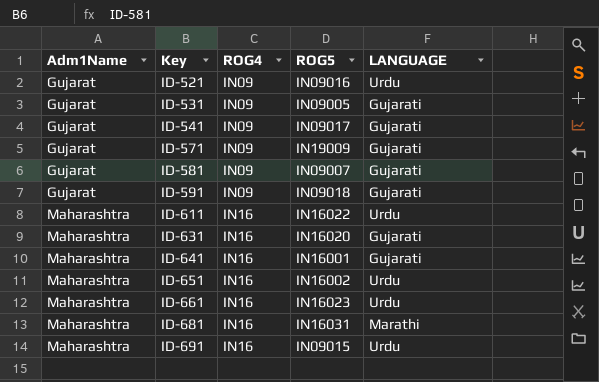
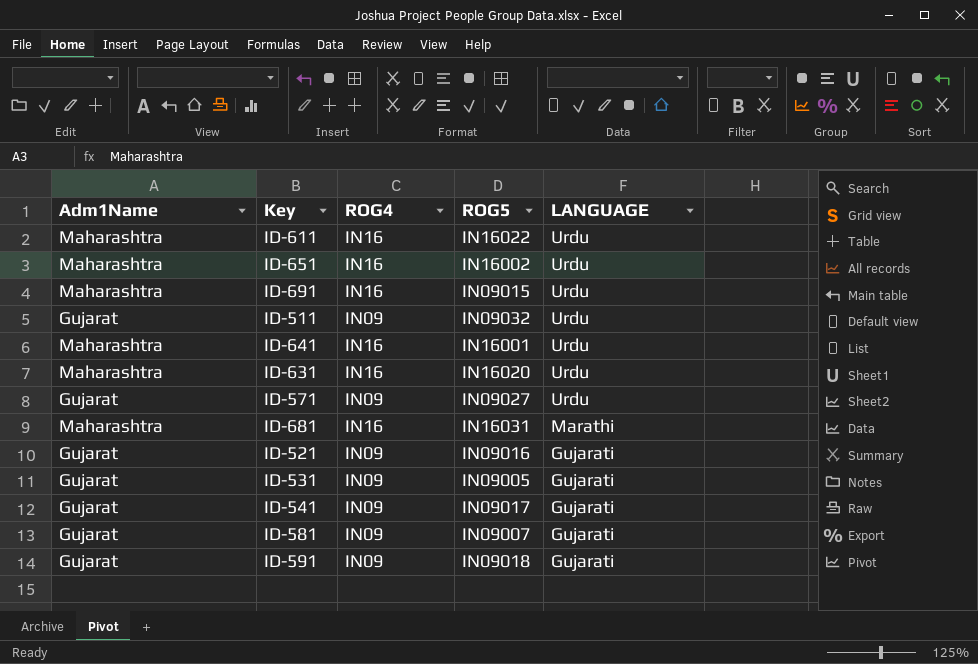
row order: Adm1Name ascending -> LANGUAGE descending
row ID-661: Maharashtra | IN16 | IN16023 | Urdu -> none
row ID-511: none -> Gujarat | IN09 | IN09032 | Urdu
ID-641 | LANGUAGE: Gujarati -> Urdu
ID-631 | LANGUAGE: Gujarati -> Urdu
ID-571 | ROG5: IN19009 -> IN09027
ID-571 | LANGUAGE: Gujarati -> Urdu
ID-521 | LANGUAGE: Urdu -> Gujarati

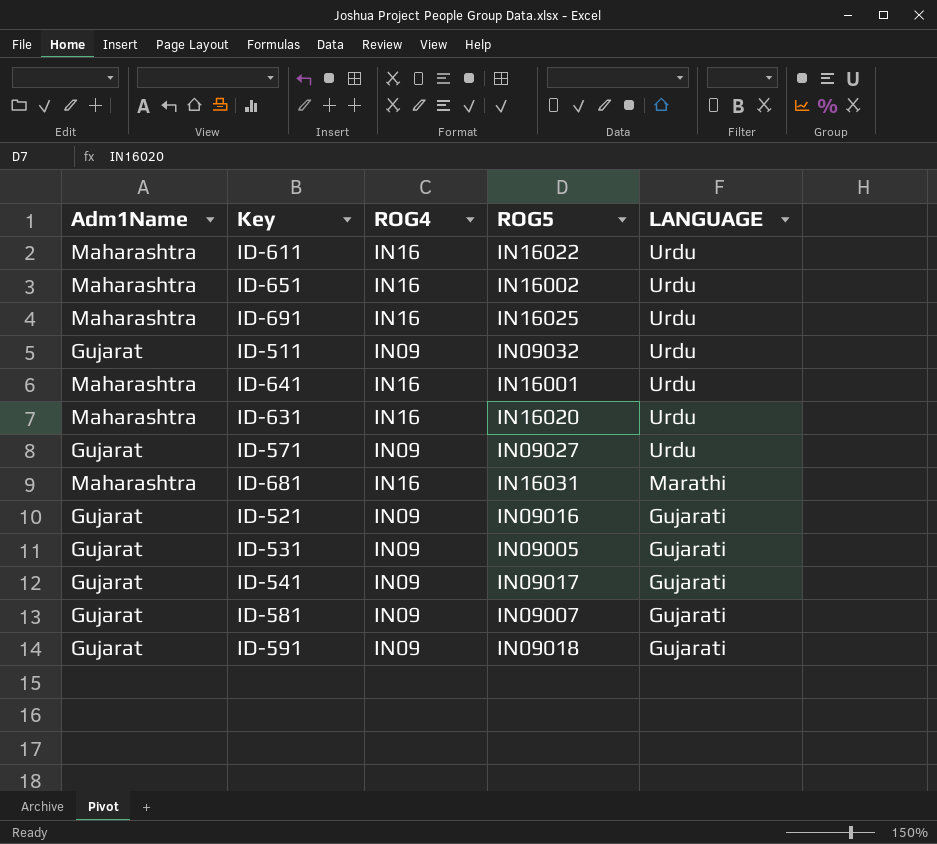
ID-691 | ROG5: IN09015 -> IN16025

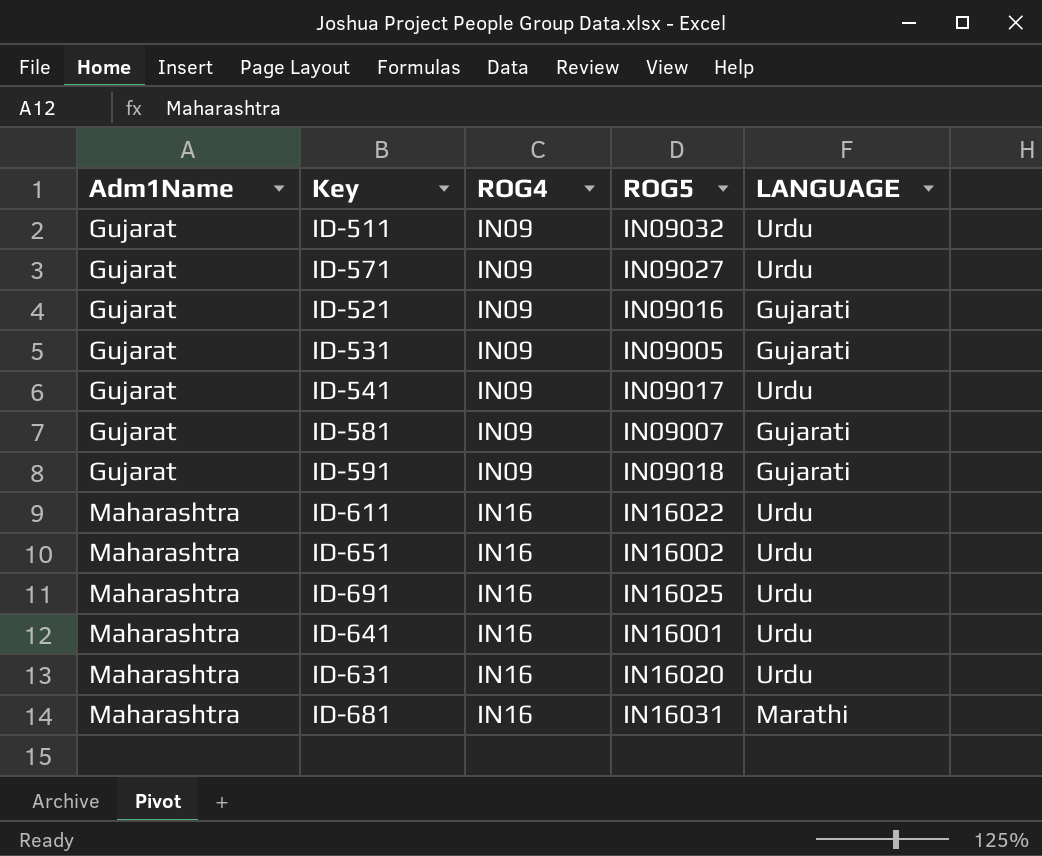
row order: LANGUAGE descending -> Adm1Name ascending
ID-541 | LANGUAGE: Gujarati -> Urdu

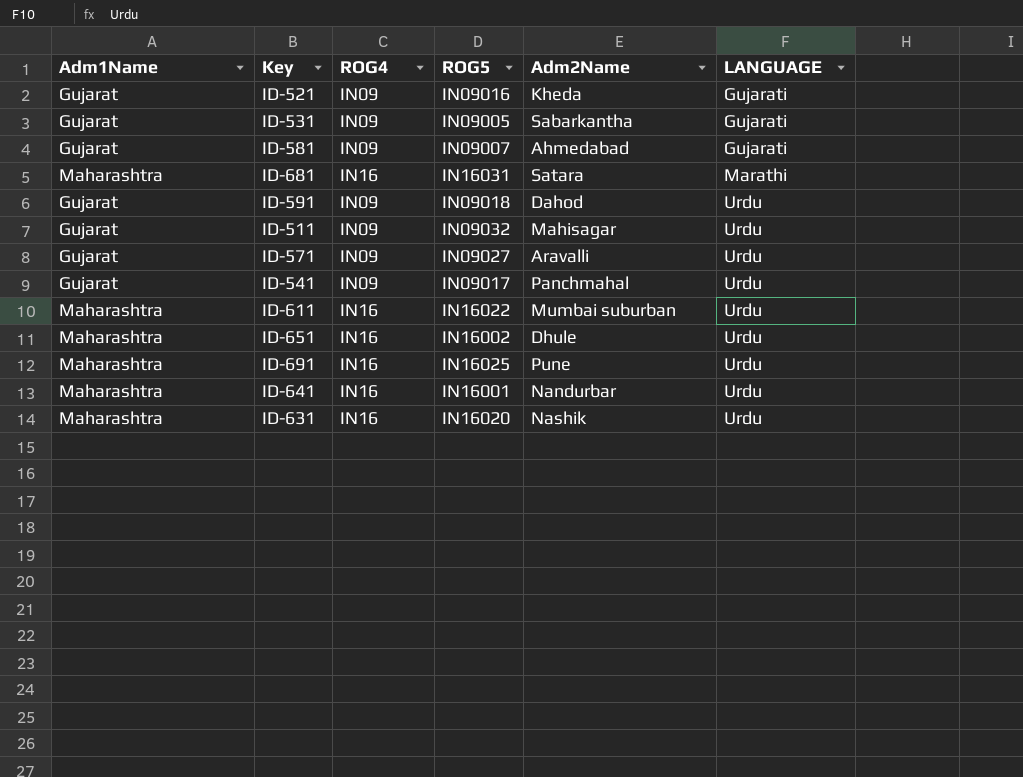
row order: Adm1Name ascending -> LANGUAGE ascending
column Adm2Name | position: none -> 5
ID-591 | LANGUAGE: Gujarati -> Urdu

